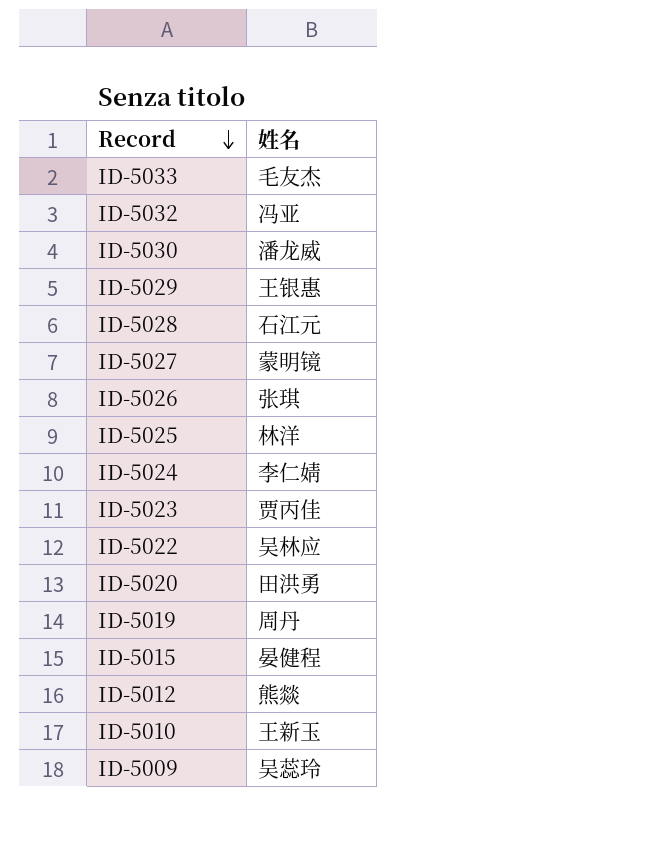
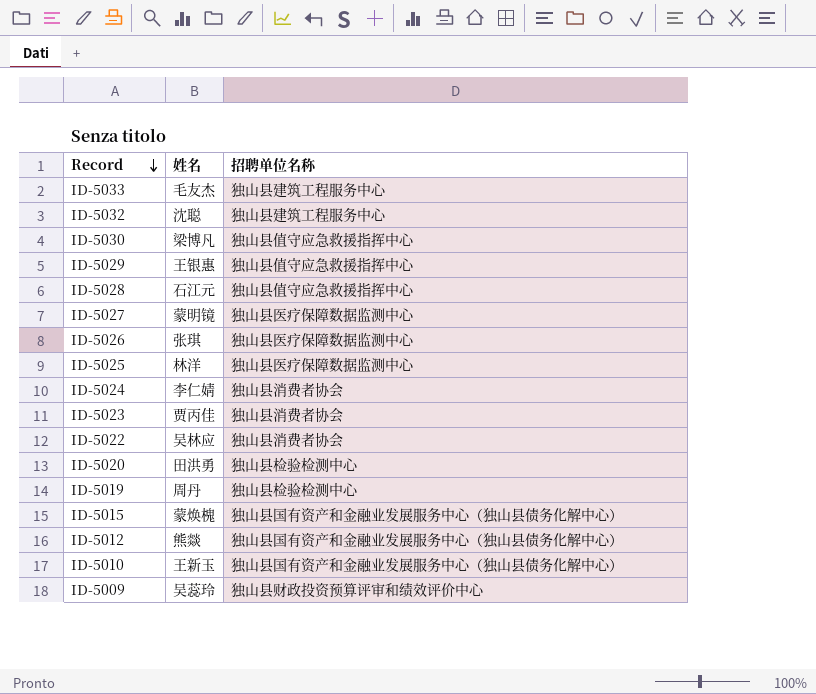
column 招聘单位名称 | position: none -> 3
ID-5032 | 姓名: 冯亚 -> 沈聪
ID-5030 | 姓名: 潘龙威 -> 梁博凡
ID-5015 | 姓名: 晏健程 -> 蒙焕槐

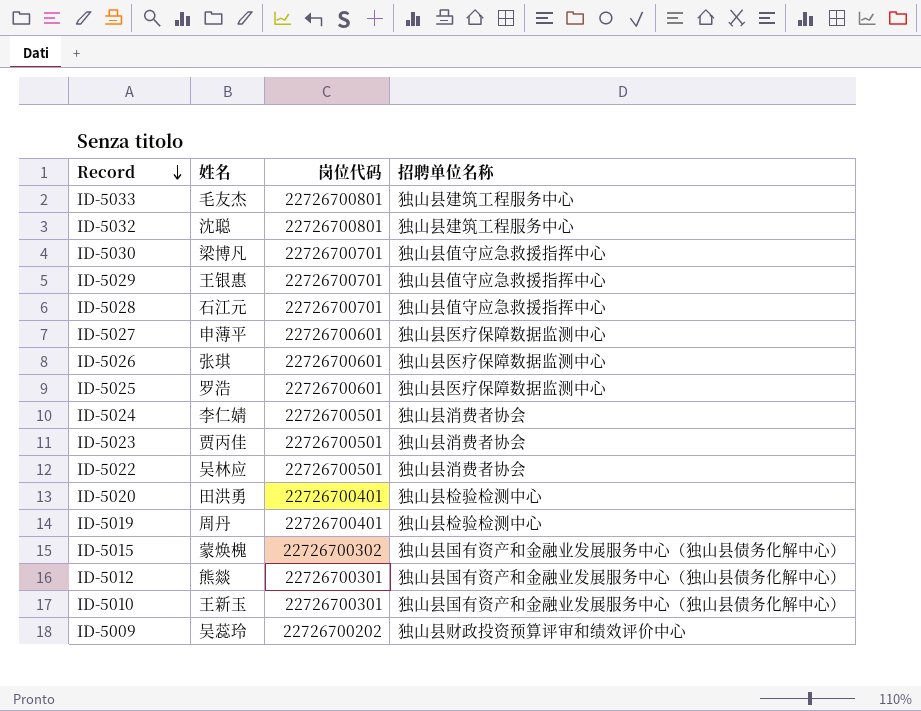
column 岗位代码 | position: none -> 3
ID-5027 | 姓名: 蒙明镜 -> 申薄平
ID-5025 | 姓名: 林洋 -> 罗浩

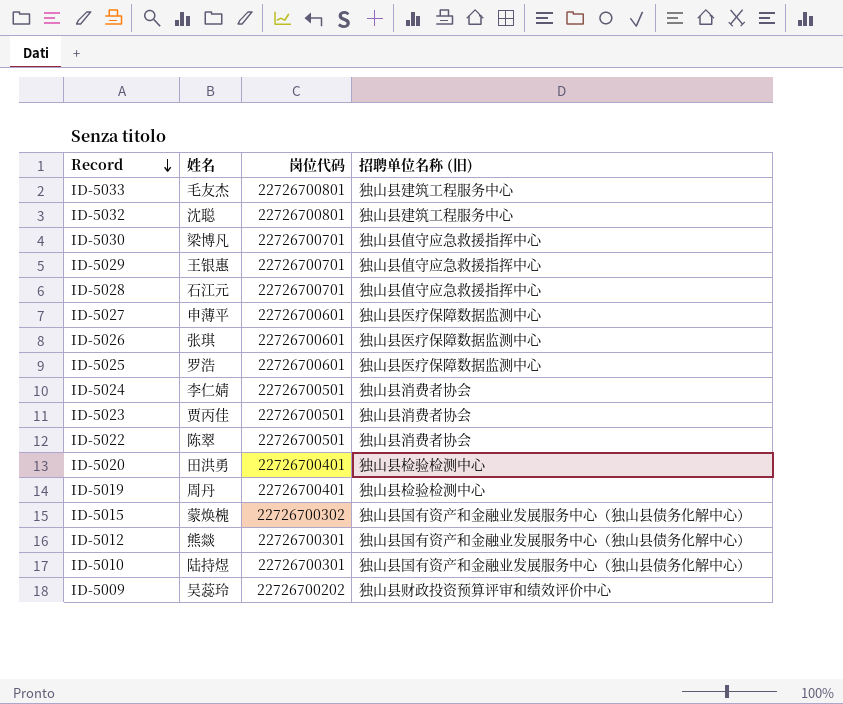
column name: 招聘单位名称 -> 招聘单位名称 (旧)
ID-5022 | 姓名: 吴林应 -> 陈翠
ID-5010 | 姓名: 王新玉 -> 陆持煜

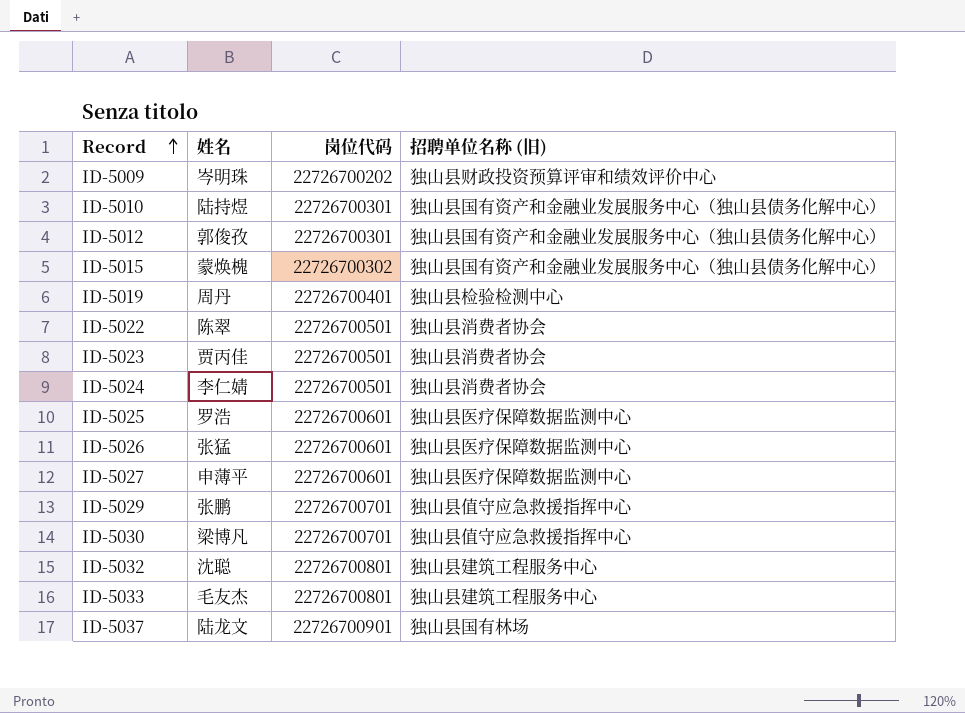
row order: Record descending -> Record ascending
row ID-5028: 石江元 | 22726700701 | 独山县值守应急救援指挥中心 -> none
row ID-5020: 田洪勇 | 22726700401 | 独山县检验检测中心 -> none
ID-5009 | 姓名: 吴蕊玲 -> 岑明珠
ID-5012 | 姓名: 熊燚 -> 郭俊孜
ID-5026 | 姓名: 张琪 -> 张猛
ID-5029 | 姓名: 王银惠 -> 张鹏
row ID-5037: none -> 陆龙文 | 22726700901 | 独山县国有林场

